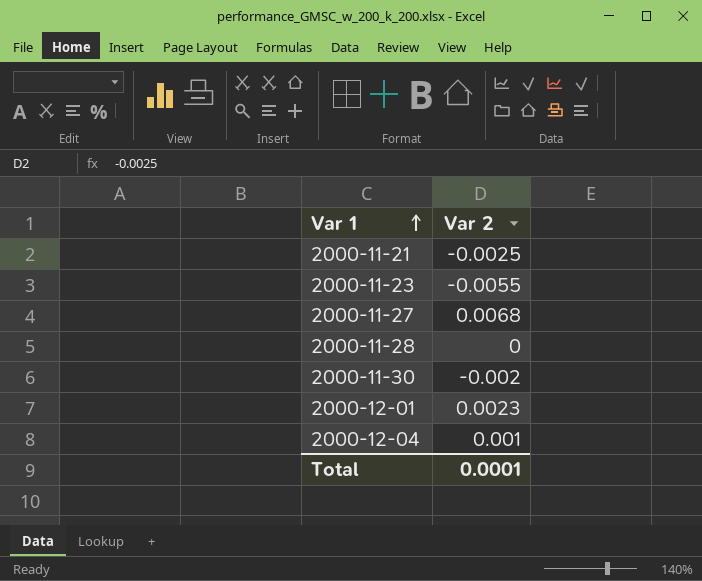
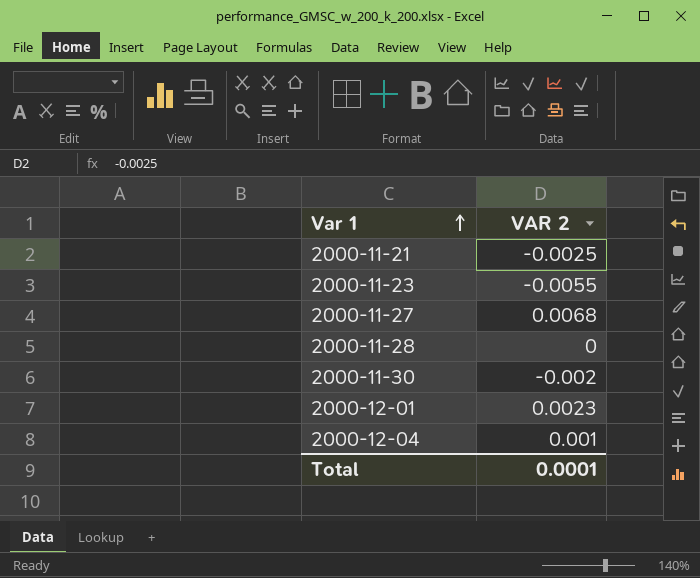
column name: Var 2 -> VAR 2

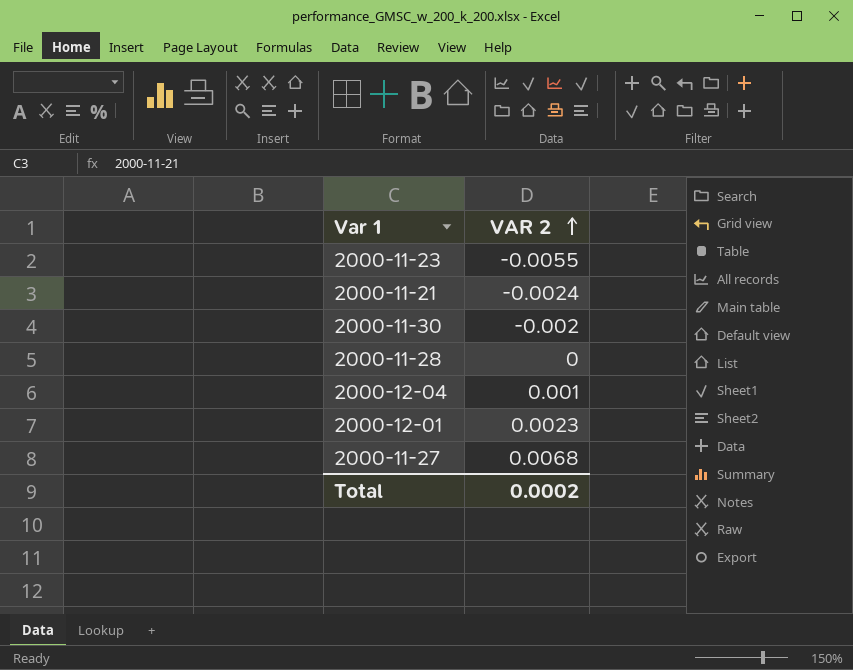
row order: Var 1 ascending -> VAR 2 ascending
2000-11-21 | VAR 2: -0.0025 -> -0.0024
Total | VAR 2: 0.0001 -> 0.0002

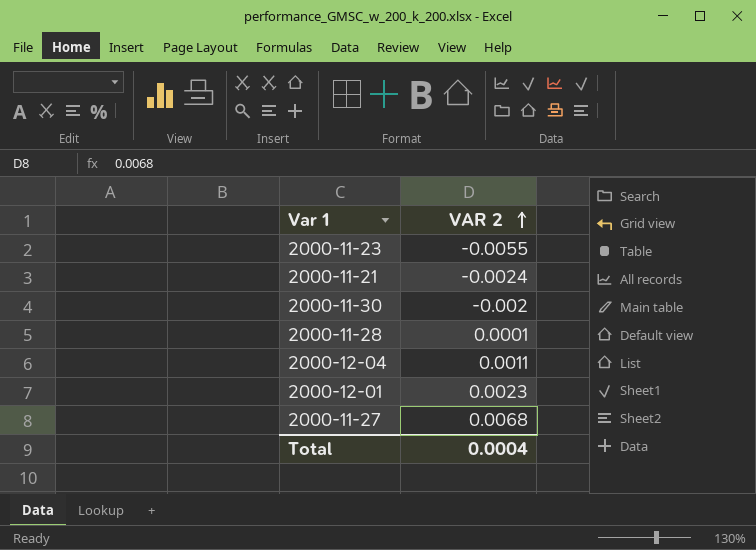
2000-11-28 | VAR 2: 0 -> 0.0001
2000-12-04 | VAR 2: 0.001 -> 0.0011
Total | VAR 2: 0.0002 -> 0.0004

